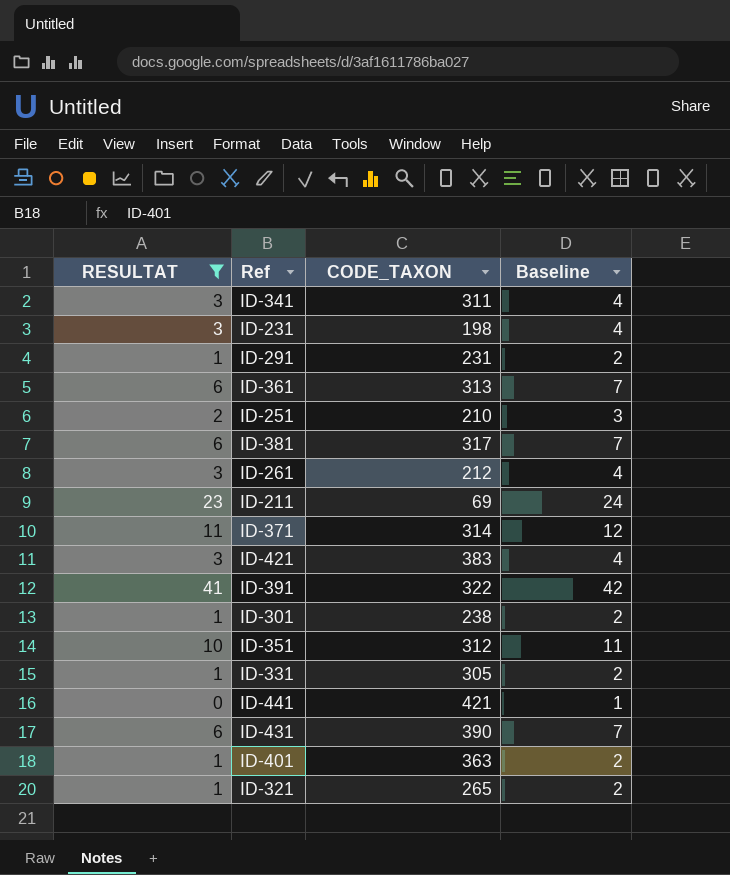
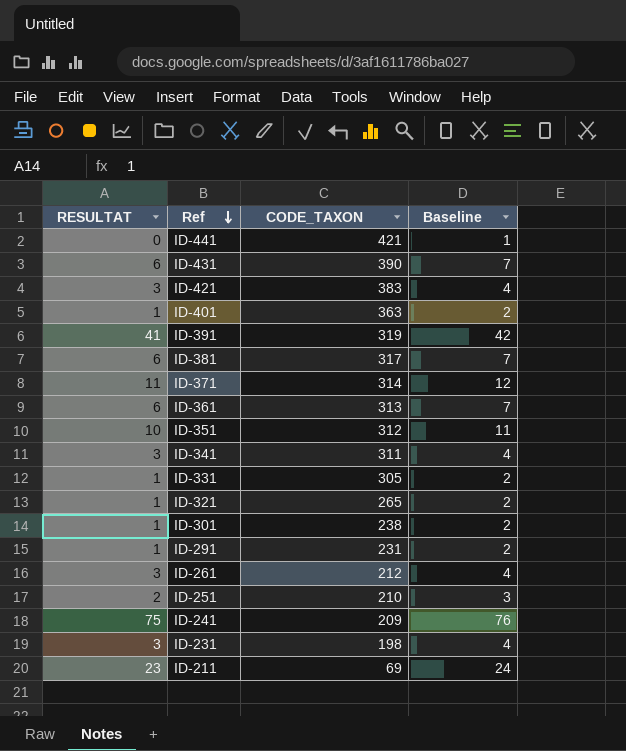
filter: RESULTAT != 75 -> none
row order: none -> Ref descending
ID-391 | CODE_TAXON: 322 -> 319

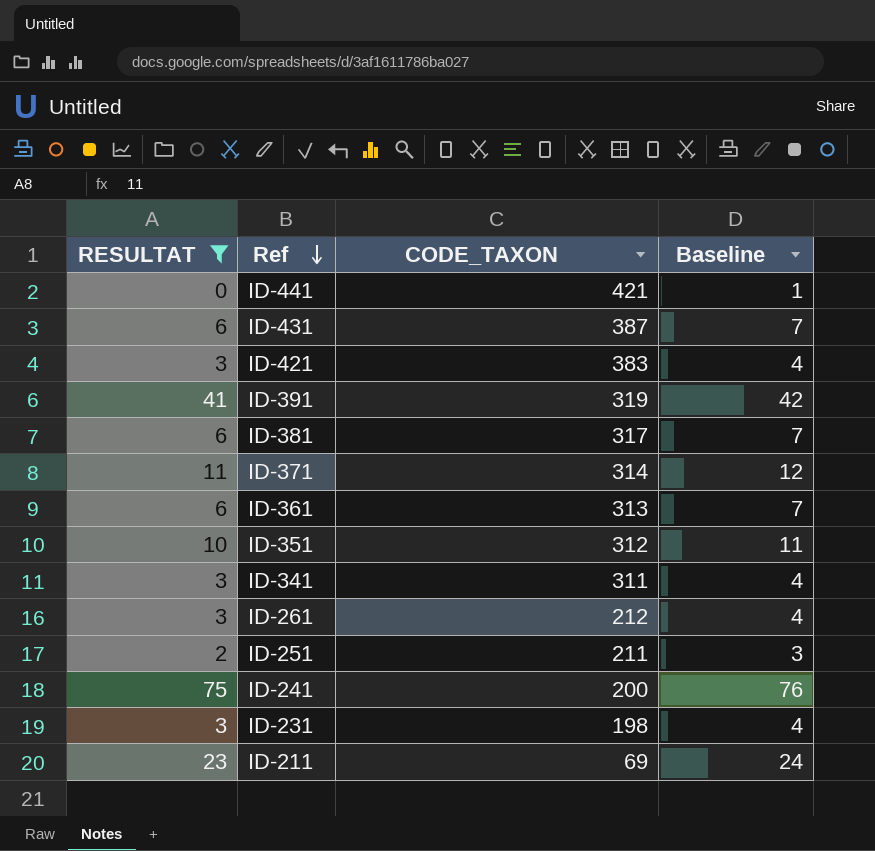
filter: none -> RESULTAT != 1
ID-431 | CODE_TAXON: 390 -> 387
ID-251 | CODE_TAXON: 210 -> 211
ID-241 | CODE_TAXON: 209 -> 200

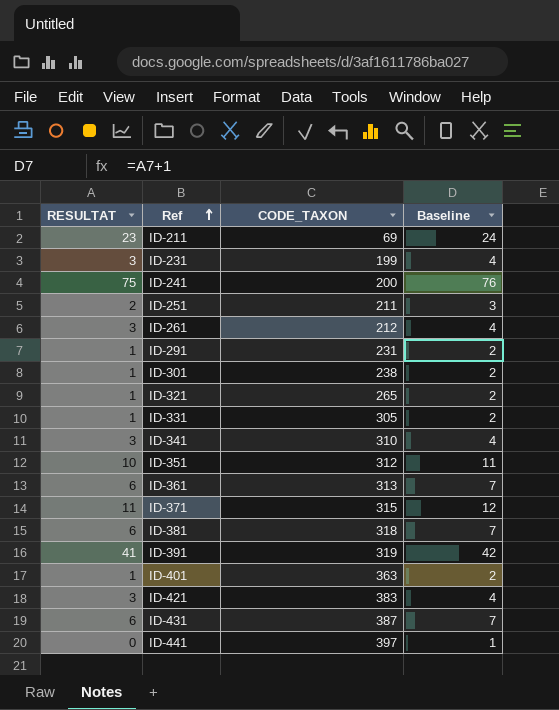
filter: RESULTAT != 1 -> none
row order: Ref descending -> Ref ascending
ID-231 | CODE_TAXON: 198 -> 199
ID-341 | CODE_TAXON: 311 -> 310
ID-371 | CODE_TAXON: 314 -> 315
ID-381 | CODE_TAXON: 317 -> 318
ID-441 | CODE_TAXON: 421 -> 397

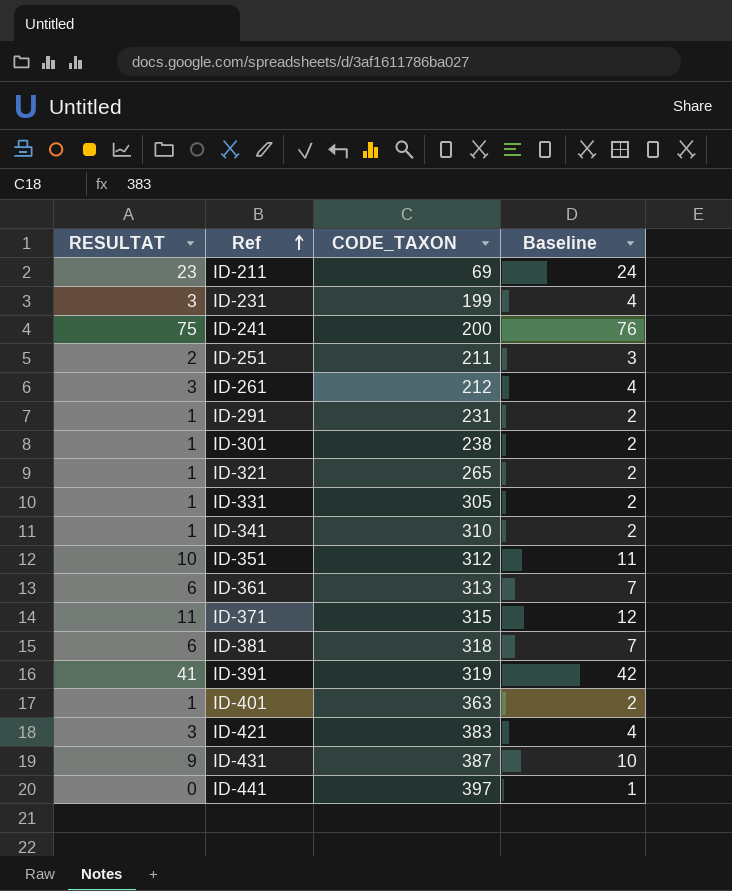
ID-341 | RESULTAT: 3 -> 1
ID-341 | Baseline: 4 -> 2
ID-431 | RESULTAT: 6 -> 9
ID-431 | Baseline: 7 -> 10

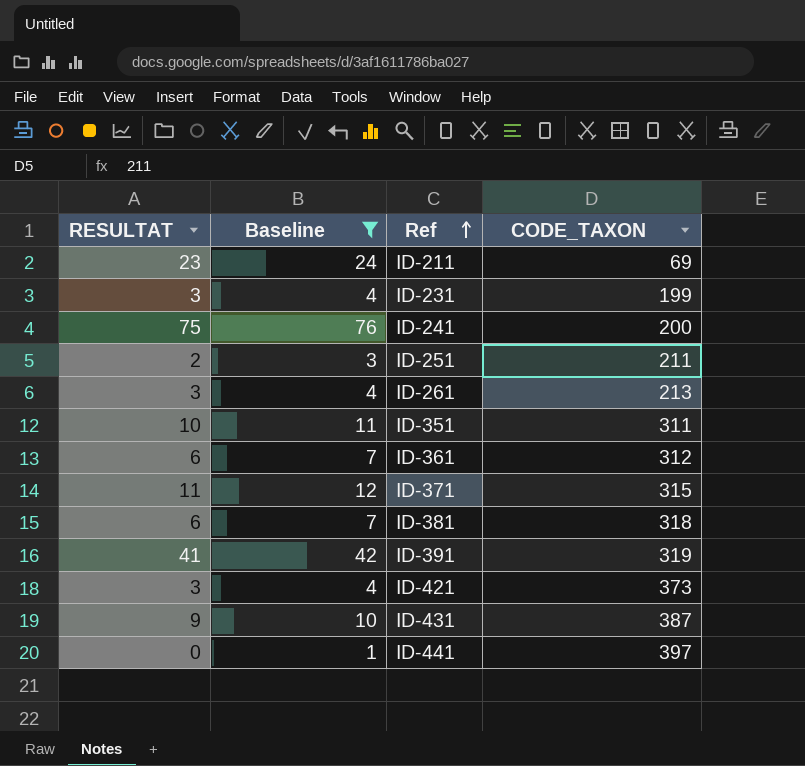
filter: none -> Baseline != 2
column Baseline | position: 4 -> 2
ID-261 | CODE_TAXON: 212 -> 213
ID-351 | CODE_TAXON: 312 -> 311
ID-361 | CODE_TAXON: 313 -> 312
ID-421 | CODE_TAXON: 383 -> 373

